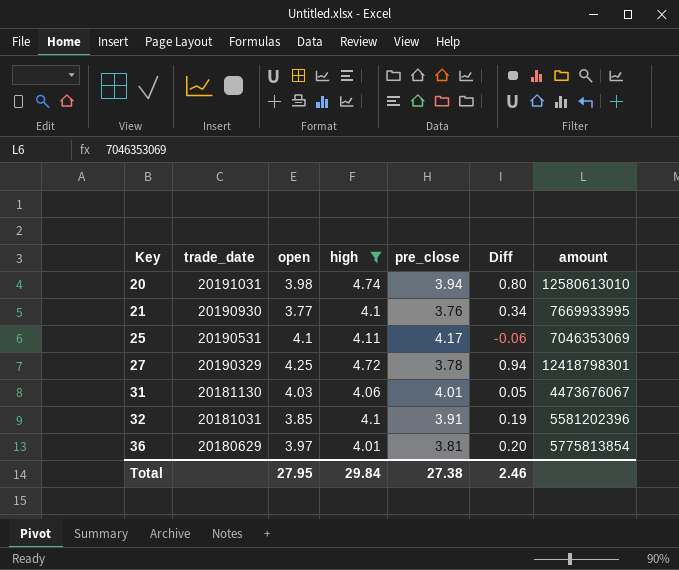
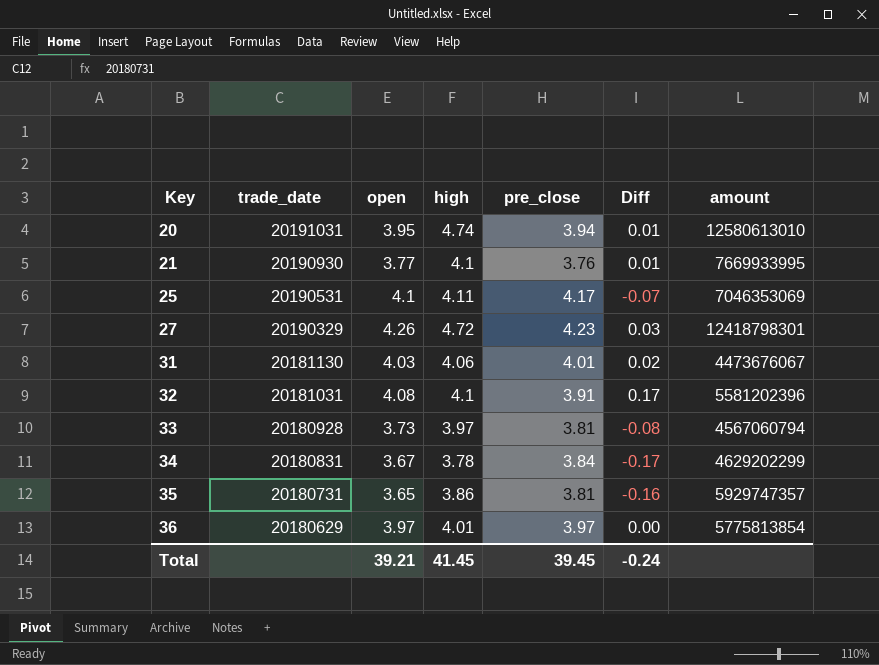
filter: high >= 4.01 -> none
column Diff | formula: [high] - [pre_close] -> [open] - [pre_close]
20 | open: 3.98 -> 3.95
27 | open: 4.25 -> 4.26
27 | pre_close: 3.78 -> 4.23
32 | open: 3.85 -> 4.08
36 | pre_close: 3.81 -> 3.97
Total | open: 27.95 -> 39.21
Total | high: 29.84 -> 41.45
Total | pre_close: 27.38 -> 39.45
Total | Diff: 2.46 -> -0.24

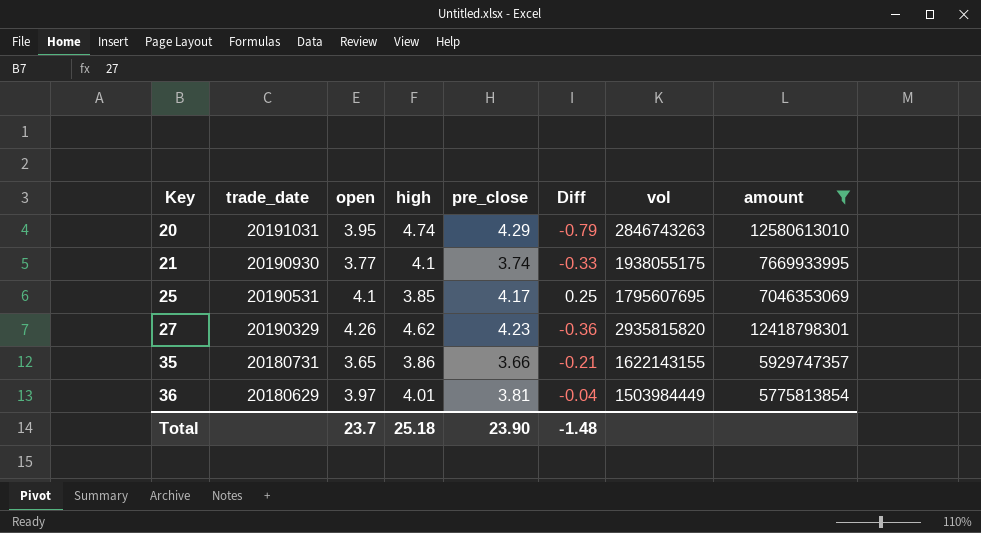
filter: none -> amount >= 5775813854
column Diff | formula: [open] - [pre_close] -> [open] - [high]
column vol | position: none -> 7
20 | pre_close: 3.94 -> 4.29
21 | pre_close: 3.76 -> 3.74
25 | high: 4.11 -> 3.85
27 | high: 4.72 -> 4.62
35 | pre_close: 3.81 -> 3.66
36 | pre_close: 3.97 -> 3.81
Total | open: 39.21 -> 23.7
Total | high: 41.45 -> 25.18
Total | pre_close: 39.45 -> 23.90
Total | Diff: -0.24 -> -1.48

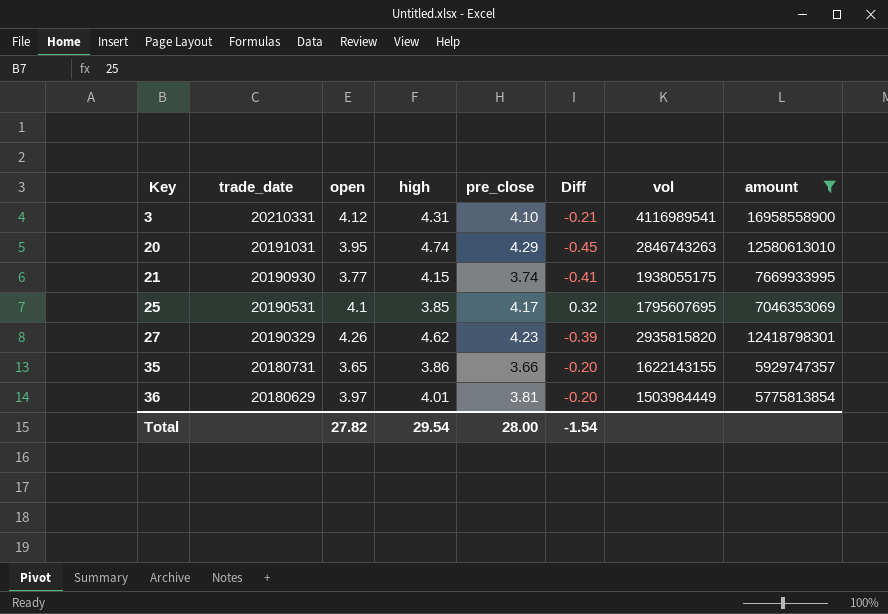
column Diff | formula: [open] - [high] -> [pre_close] - [high]
row 3: none -> 20210331 | 4.12 | 4.31 | 4.10 | -0.21 | 4116989541 | 16958558900
21 | high: 4.1 -> 4.15
Total | open: 23.7 -> 27.82
Total | high: 25.18 -> 29.54
Total | pre_close: 23.90 -> 28.00
Total | Diff: -1.48 -> -1.54

